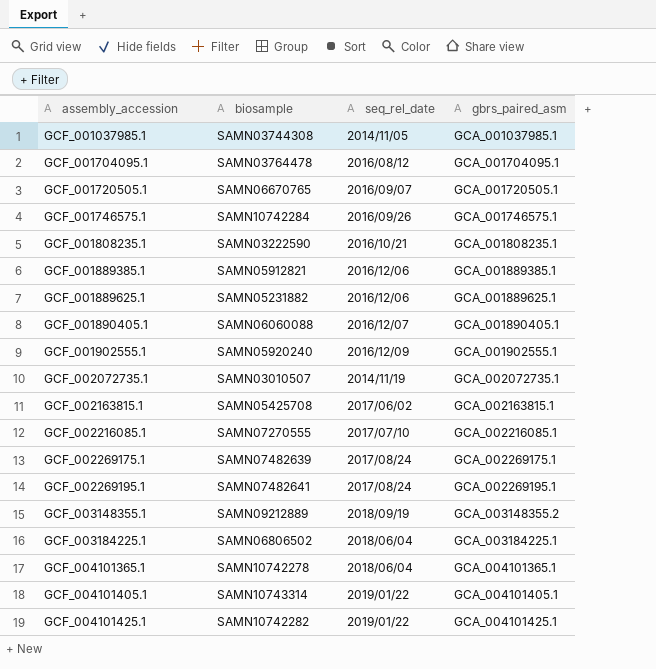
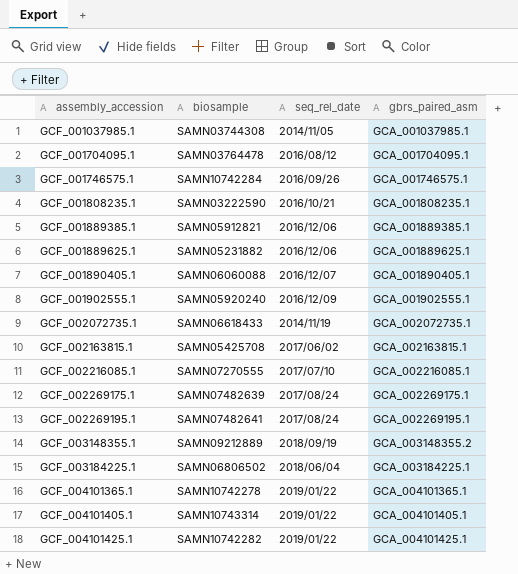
row GCF_001720505.1: SAMN06670765 | 2016/09/07 | GCA_001720505.1 -> none
GCF_002072735.1 | biosample: SAMN03010507 -> SAMN06618433
GCF_004101365.1 | seq_rel_date: 2018/06/04 -> 2019/01/22

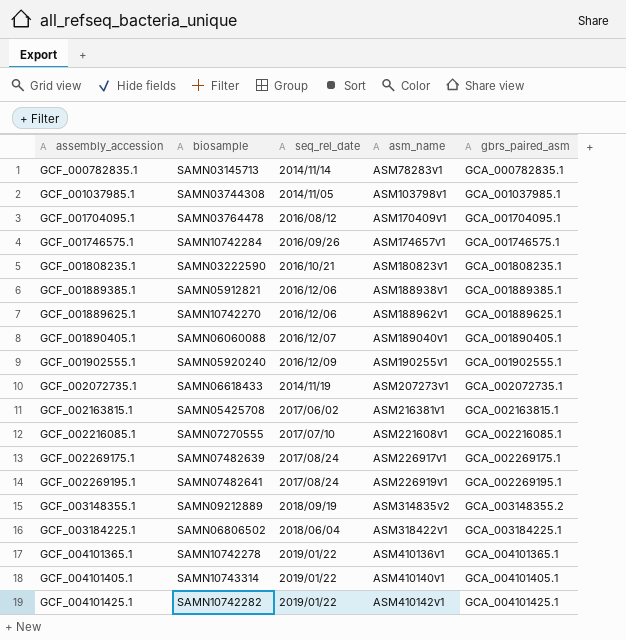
column asm_name | position: none -> 4
row GCF_000782835.1: none -> SAMN03145713 | 2014/11/14 | ASM78283v1 | GCA_000782835.1
GCF_001889625.1 | biosample: SAMN05231882 -> SAMN10742270

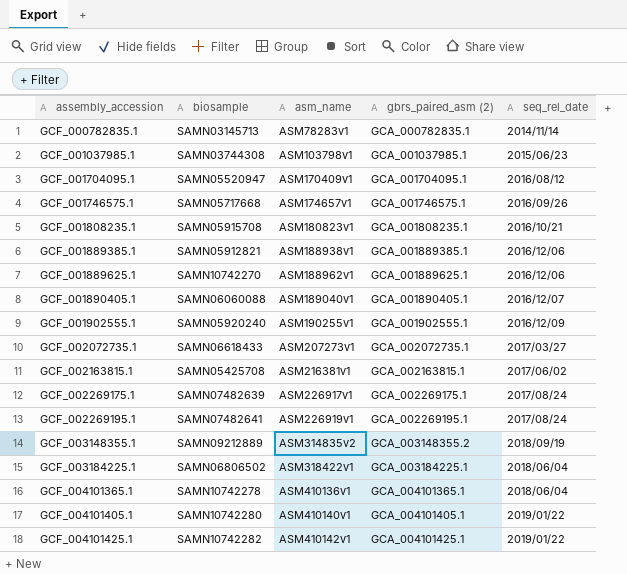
column name: gbrs_paired_asm -> gbrs_paired_asm (2)
column seq_rel_date | position: 3 -> 5
row GCF_002216085.1: SAMN07270555 | 2017/07/10 | ASM221608v1 | GCA_002216085.1 -> none
GCF_001037985.1 | seq_rel_date: 2014/11/05 -> 2015/06/23
GCF_001704095.1 | biosample: SAMN03764478 -> SAMN05520947
GCF_001746575.1 | biosample: SAMN10742284 -> SAMN05717668
GCF_001808235.1 | biosample: SAMN03222590 -> SAMN05915708
GCF_002072735.1 | seq_rel_date: 2014/11/19 -> 2017/03/27
GCF_004101365.1 | seq_rel_date: 2019/01/22 -> 2018/06/04
GCF_004101405.1 | biosample: SAMN10743314 -> SAMN10742280

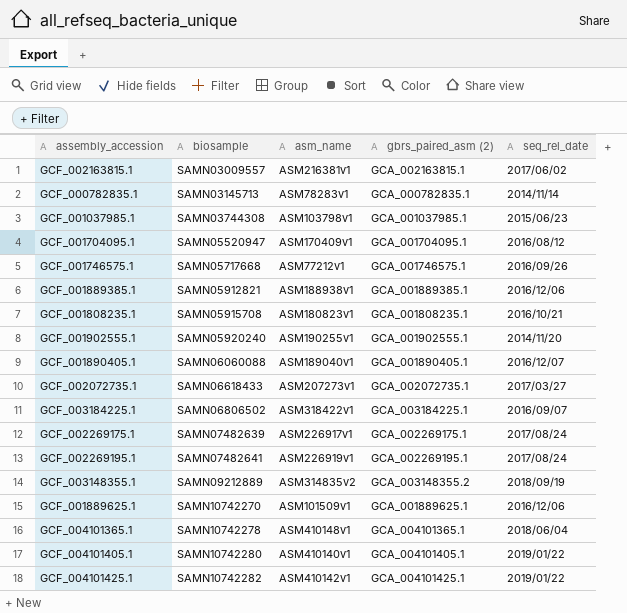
row order: assembly_accession ascending -> biosample ascending
GCF_002163815.1 | biosample: SAMN05425708 -> SAMN03009557
GCF_001746575.1 | asm_name: ASM174657v1 -> ASM77212v1
GCF_001902555.1 | seq_rel_date: 2016/12/09 -> 2014/11/20
GCF_003184225.1 | seq_rel_date: 2018/06/04 -> 2016/09/07
GCF_001889625.1 | asm_name: ASM188962v1 -> ASM101509v1
GCF_004101365.1 | asm_name: ASM410136v1 -> ASM410148v1

